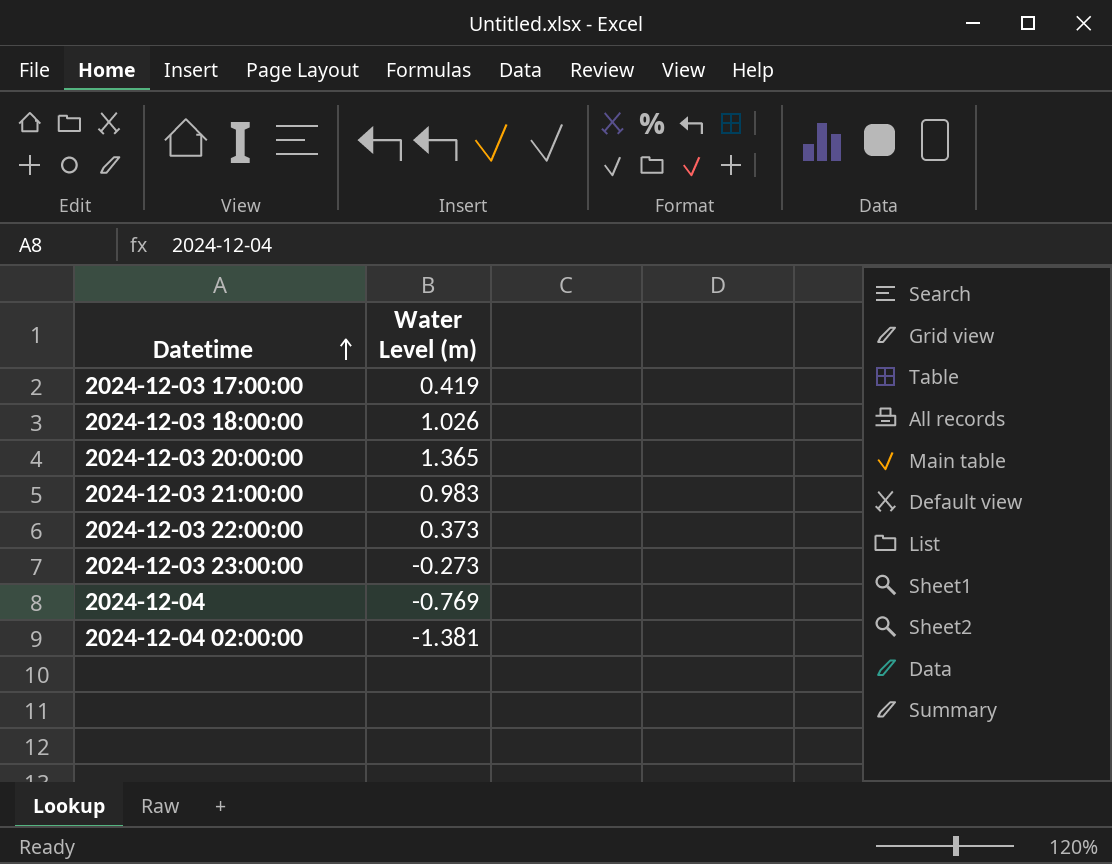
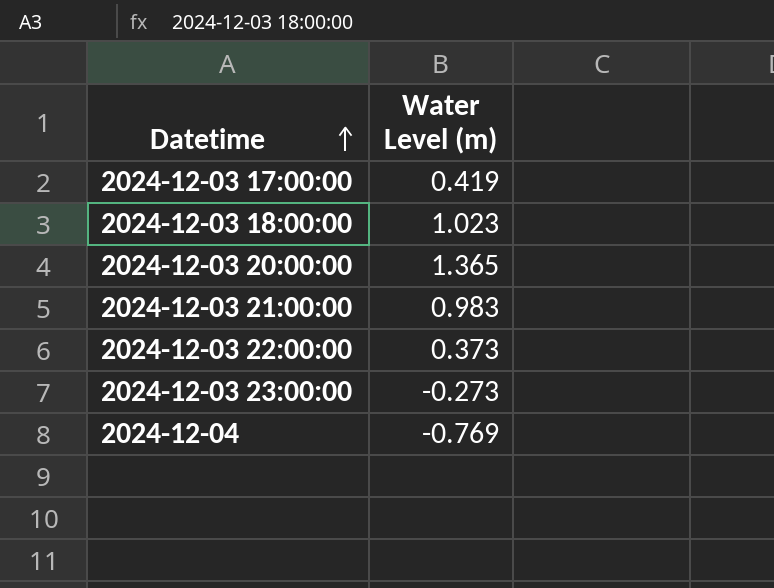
row 2024-12-04 02:00:00: -1.381 -> none
2024-12-03 18:00:00 | Water Level (m): 1.026 -> 1.023

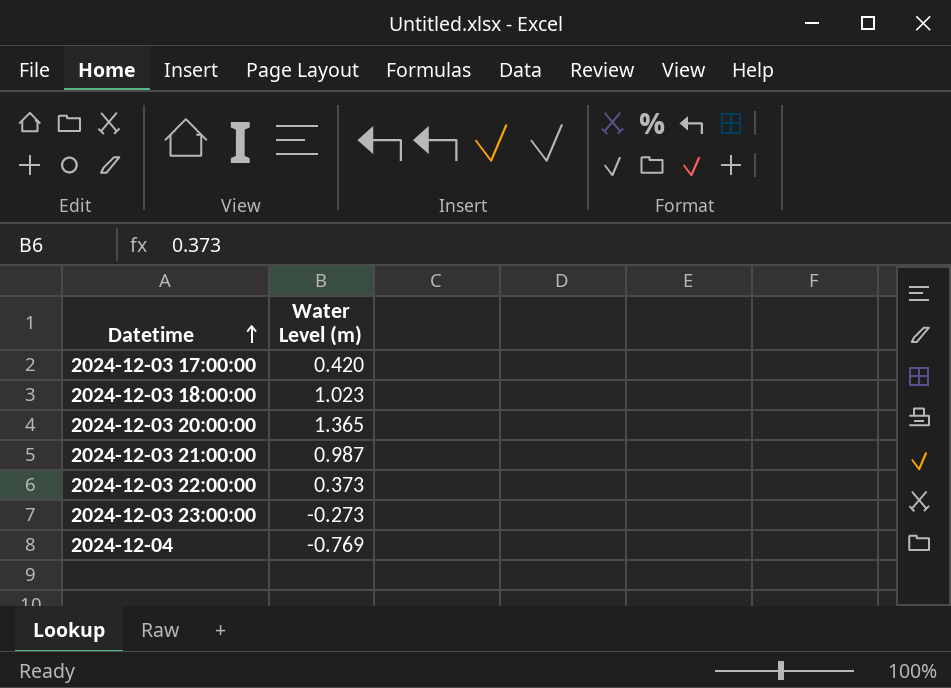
2024-12-03 17:00:00 | Water Level (m): 0.419 -> 0.420
2024-12-03 21:00:00 | Water Level (m): 0.983 -> 0.987

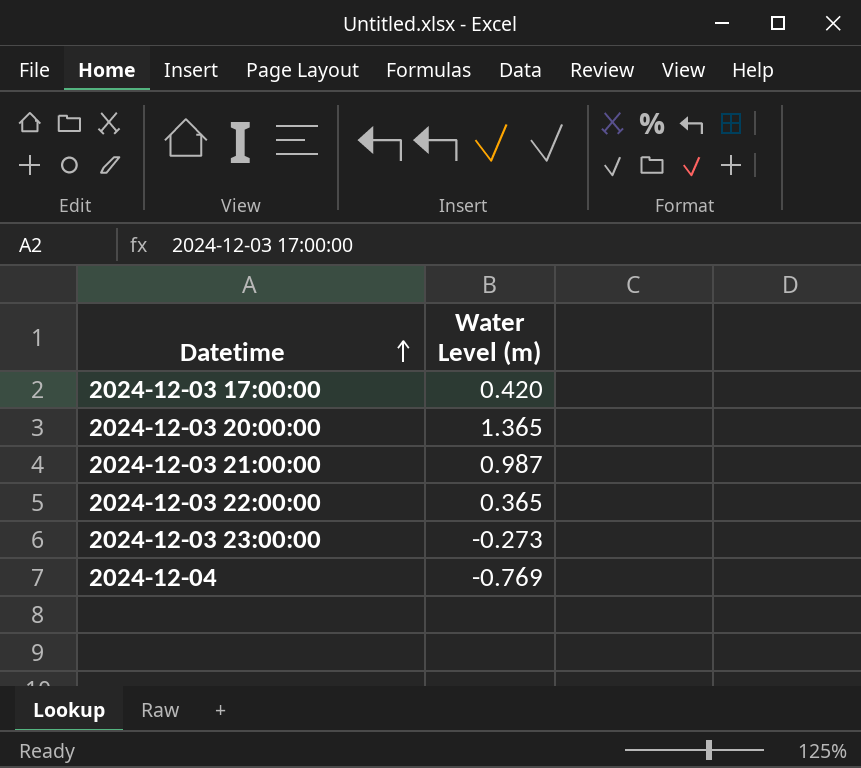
row 2024-12-03 18:00:00: 1.023 -> none
2024-12-03 22:00:00 | Water Level (m): 0.373 -> 0.365

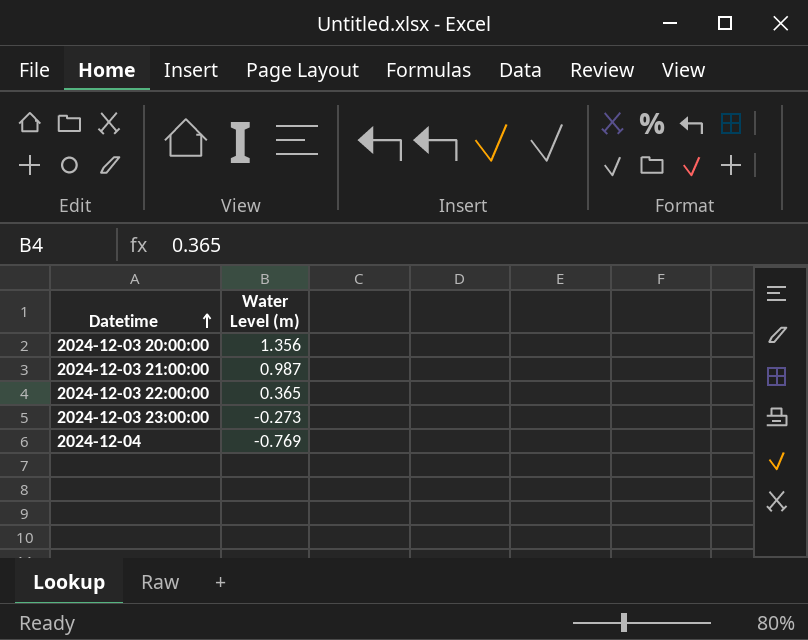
row 2024-12-03 17:00:00: 0.420 -> none
2024-12-03 20:00:00 | Water Level (m): 1.365 -> 1.356

